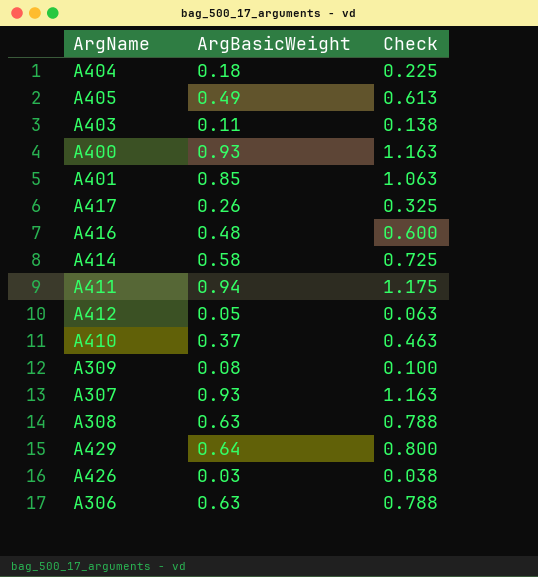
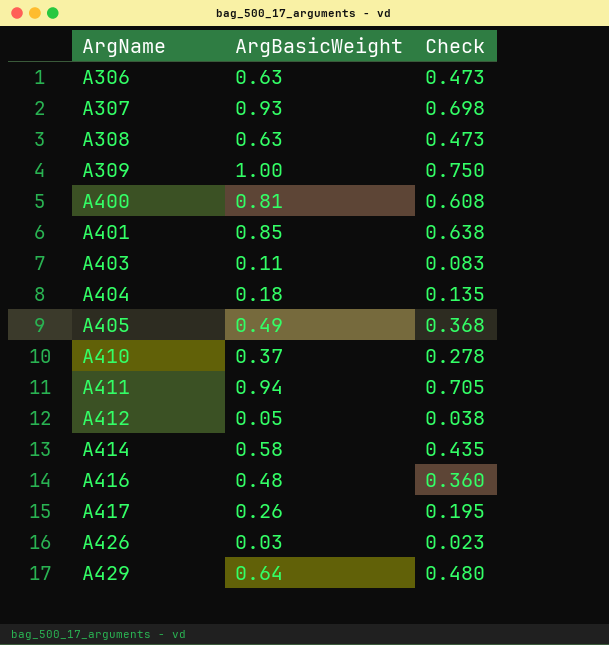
row order: none -> ArgName ascending
column Check | formula: [ArgBasicWeight] * 1.25 -> [ArgBasicWeight] * 0.75
A309 | ArgBasicWeight: 0.08 -> 1.00
A400 | ArgBasicWeight: 0.93 -> 0.81

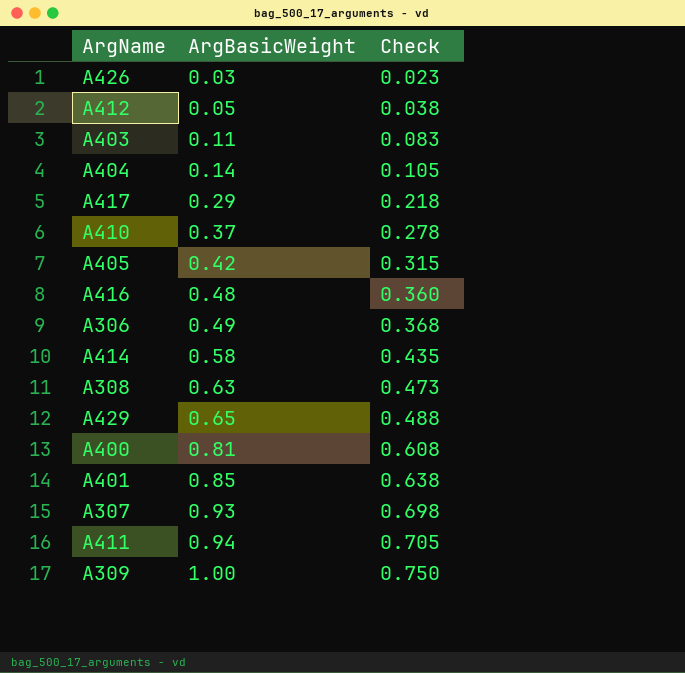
row order: ArgName ascending -> ArgBasicWeight ascending
A404 | ArgBasicWeight: 0.18 -> 0.14
A404 | Check: 0.135 -> 0.105
A417 | ArgBasicWeight: 0.26 -> 0.29
A417 | Check: 0.195 -> 0.218
A405 | ArgBasicWeight: 0.49 -> 0.42
A405 | Check: 0.368 -> 0.315
A306 | ArgBasicWeight: 0.63 -> 0.49
A306 | Check: 0.473 -> 0.368
A429 | ArgBasicWeight: 0.64 -> 0.65
A429 | Check: 0.480 -> 0.488

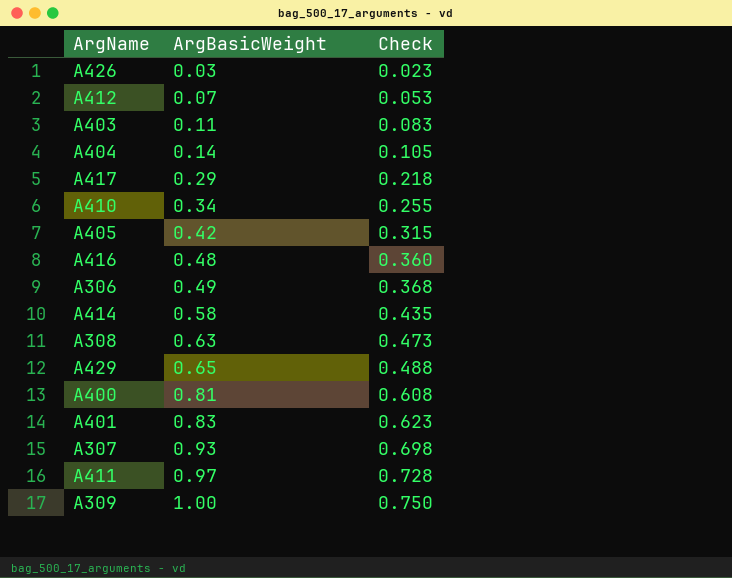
A412 | ArgBasicWeight: 0.05 -> 0.07
A412 | Check: 0.038 -> 0.053
A410 | ArgBasicWeight: 0.37 -> 0.34
A410 | Check: 0.278 -> 0.255
A401 | ArgBasicWeight: 0.85 -> 0.83
A401 | Check: 0.638 -> 0.623
A411 | ArgBasicWeight: 0.94 -> 0.97
A411 | Check: 0.705 -> 0.728

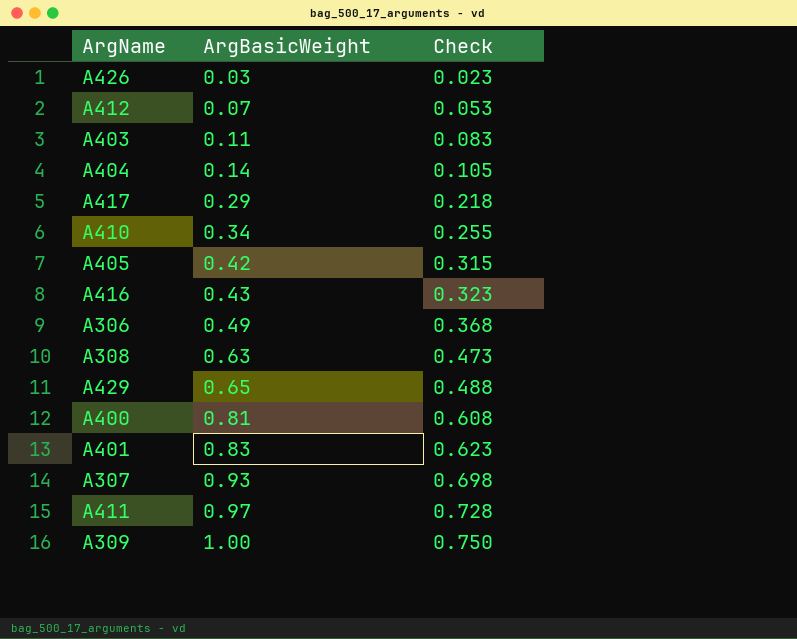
row A414: 0.58 | 0.435 -> none
A416 | ArgBasicWeight: 0.48 -> 0.43
A416 | Check: 0.360 -> 0.323

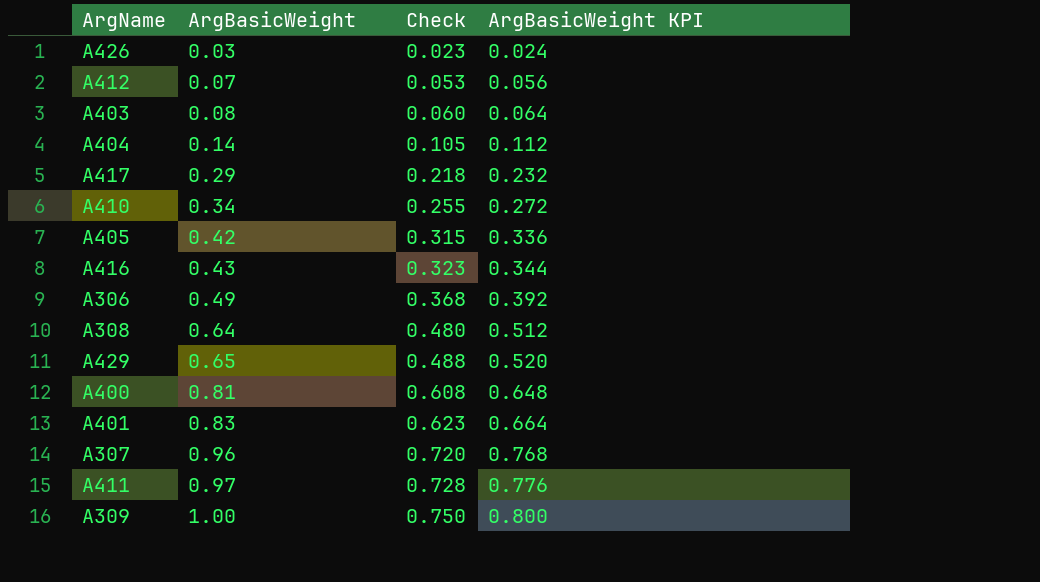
column ArgBasicWeight KPI | formula: none -> [ArgBasicWeight] * 0.8
A403 | ArgBasicWeight: 0.11 -> 0.08
A403 | Check: 0.083 -> 0.060
A308 | ArgBasicWeight: 0.63 -> 0.64
A308 | Check: 0.473 -> 0.480
A307 | ArgBasicWeight: 0.93 -> 0.96
A307 | Check: 0.698 -> 0.720

